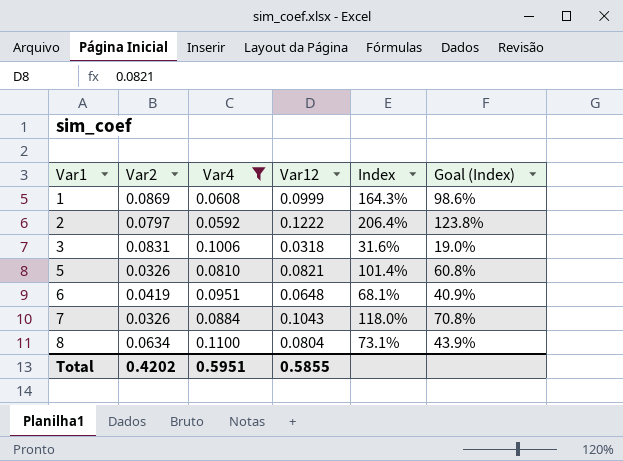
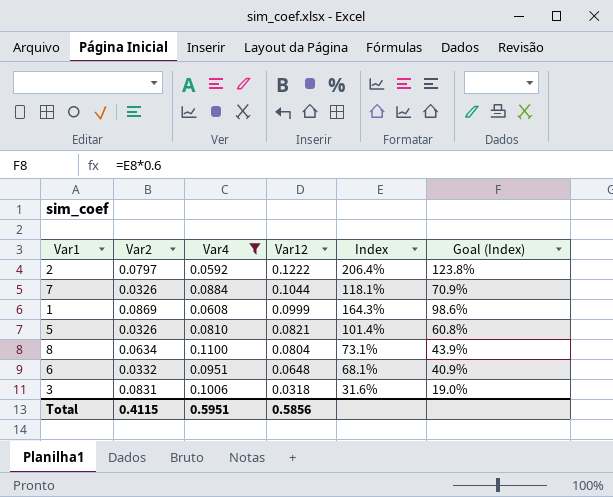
row order: Var1 ascending -> Var12 descending
7 | Var12: 0.1043 -> 0.1044
7 | Index: 118.0% -> 118.1%
7 | Goal (Index): 70.8% -> 70.9%
6 | Var2: 0.0419 -> 0.0332
Total | Var2: 0.4202 -> 0.4115
Total | Var12: 0.5855 -> 0.5856

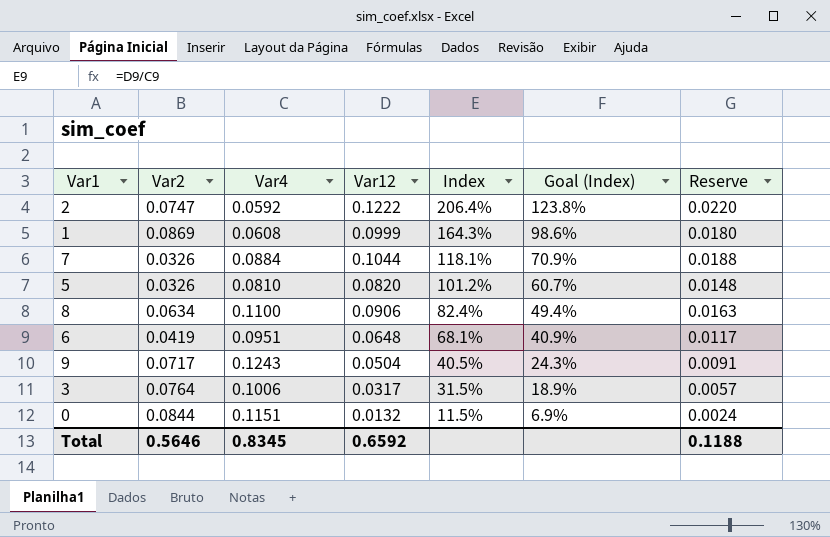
filter: Var4 <= 0.1100 -> none
row order: Var12 descending -> Index descending
column Reserve | formula: none -> [Var12] * 0.18
2 | Var2: 0.0797 -> 0.0747
5 | Var12: 0.0821 -> 0.0820
5 | Index: 101.4% -> 101.2%
5 | Goal (Index): 60.8% -> 60.7%
8 | Var12: 0.0804 -> 0.0906
8 | Index: 73.1% -> 82.4%
8 | Goal (Index): 43.9% -> 49.4%
6 | Var2: 0.0332 -> 0.0419
3 | Var2: 0.0831 -> 0.0764
3 | Var12: 0.0318 -> 0.0317
3 | Index: 31.6% -> 31.5%
3 | Goal (Index): 19.0% -> 18.9%
Total | Var2: 0.4115 -> 0.5646
Total | Var4: 0.5951 -> 0.8345
Total | Var12: 0.5856 -> 0.6592

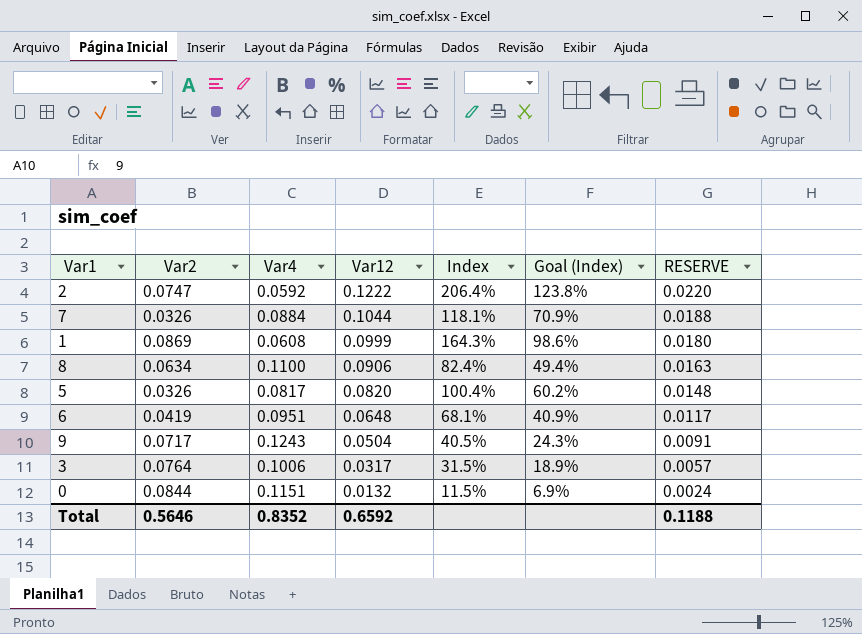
row order: Index descending -> Var12 descending
column name: Reserve -> RESERVE
5 | Var4: 0.0810 -> 0.0817
5 | Index: 101.2% -> 100.4%
5 | Goal (Index): 60.7% -> 60.2%
Total | Var4: 0.8345 -> 0.8352

